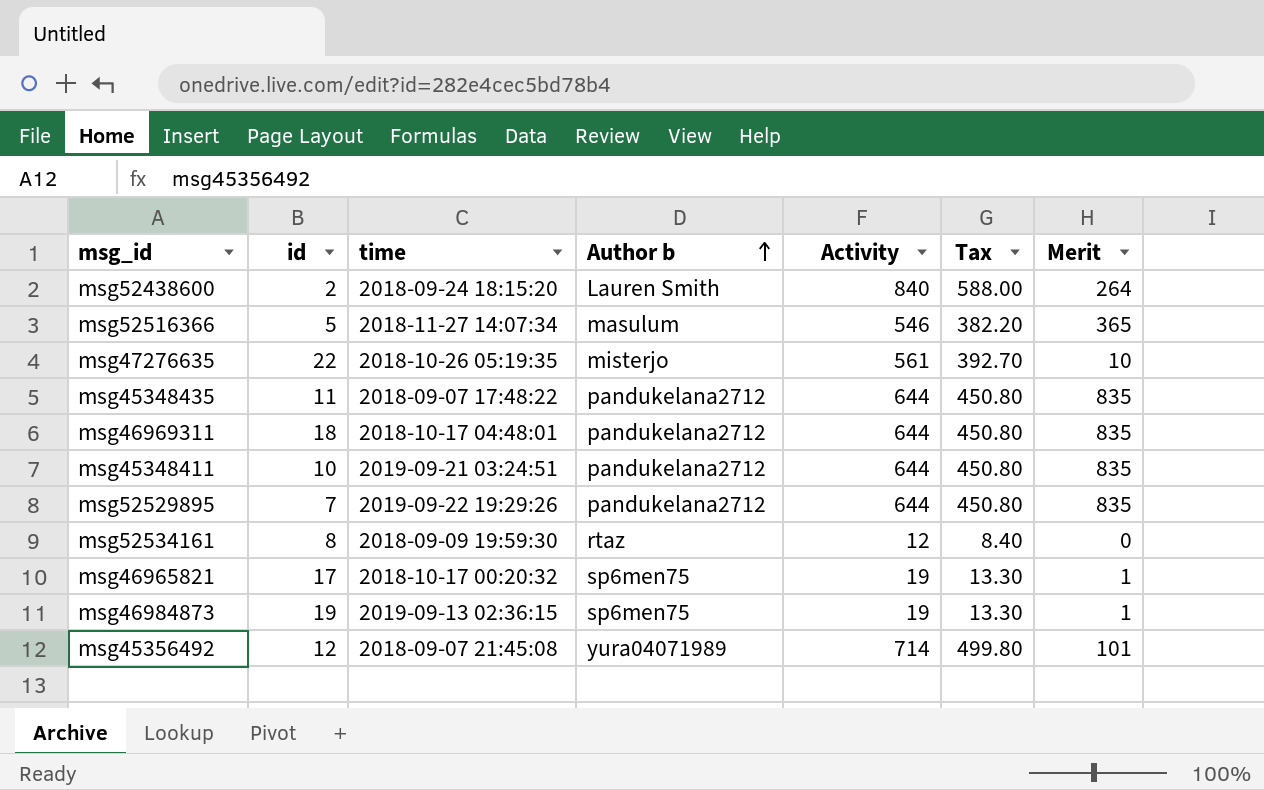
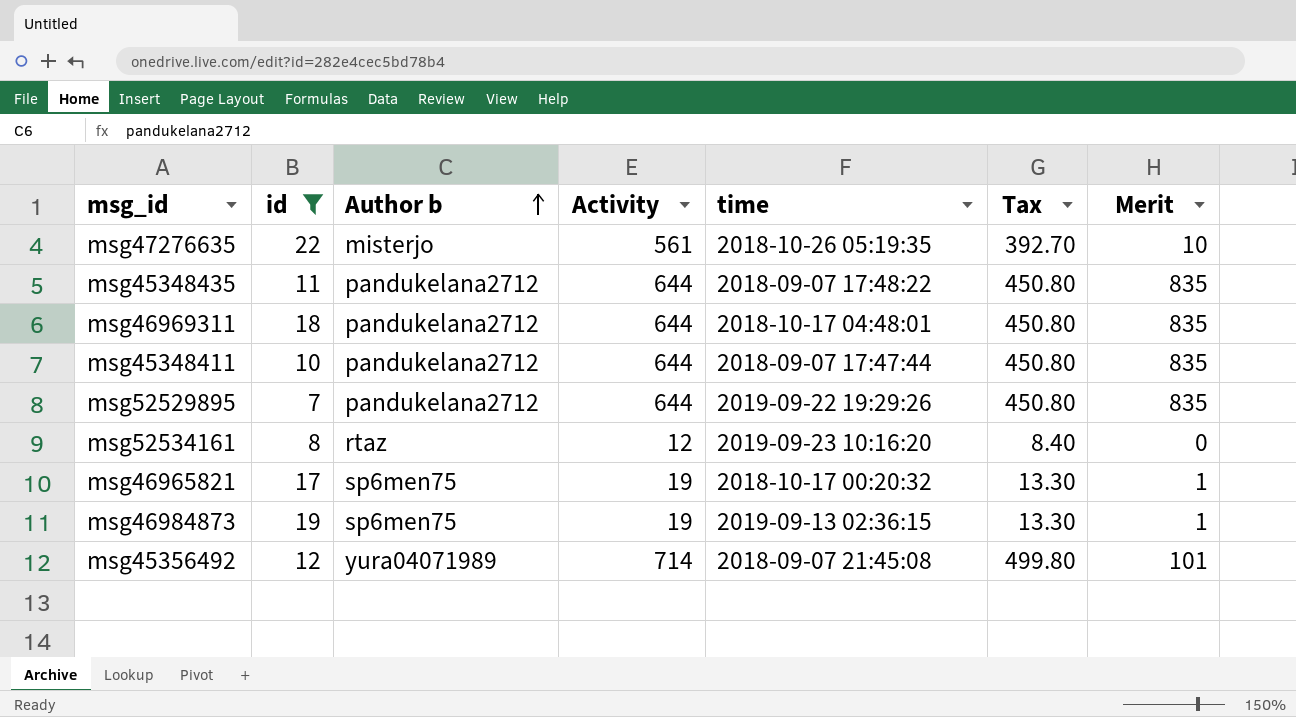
filter: none -> id >= 7
column time | position: 3 -> 5
msg45348411 | time: 2019-09-21 03:24:51 -> 2018-09-07 17:47:44
msg52534161 | time: 2018-09-09 19:59:30 -> 2019-09-23 10:16:20

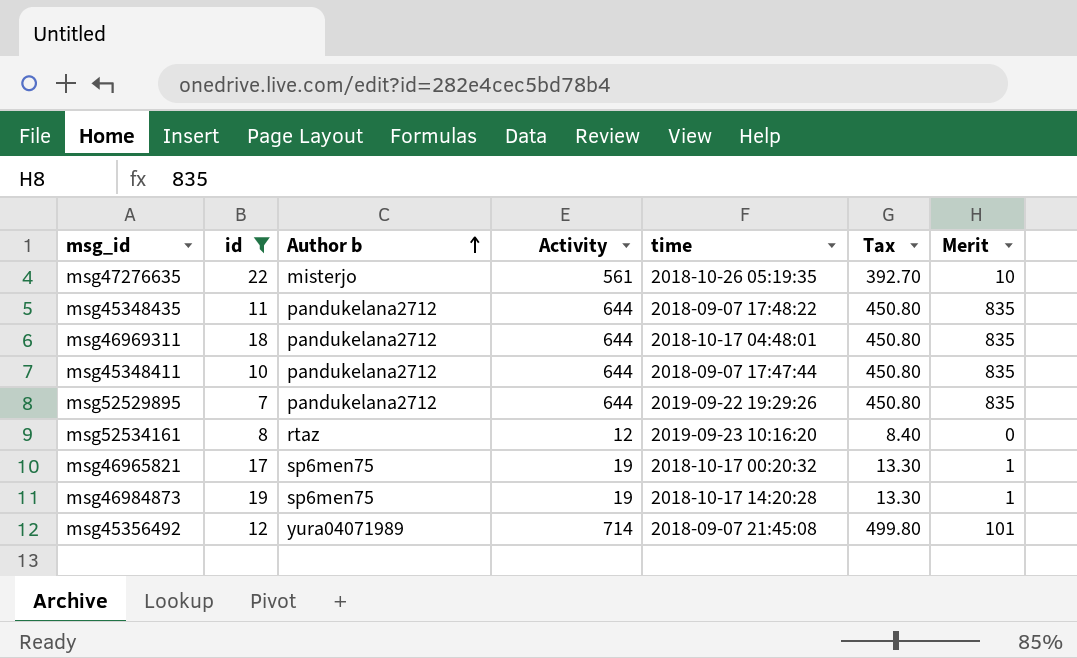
msg46984873 | time: 2019-09-13 02:36:15 -> 2018-10-17 14:20:28

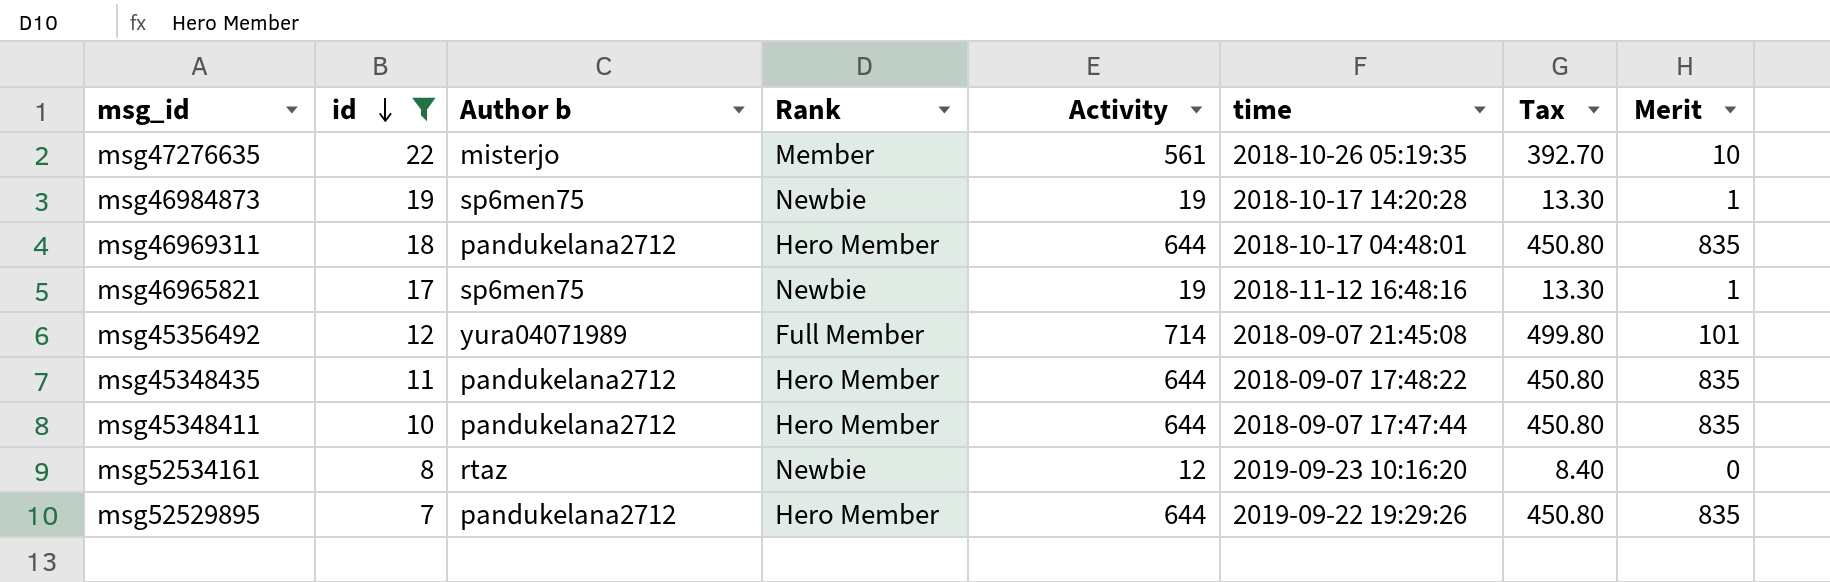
row order: Author b ascending -> id descending
column Rank | position: none -> 4
msg46965821 | time: 2018-10-17 00:20:32 -> 2018-11-12 16:48:16

